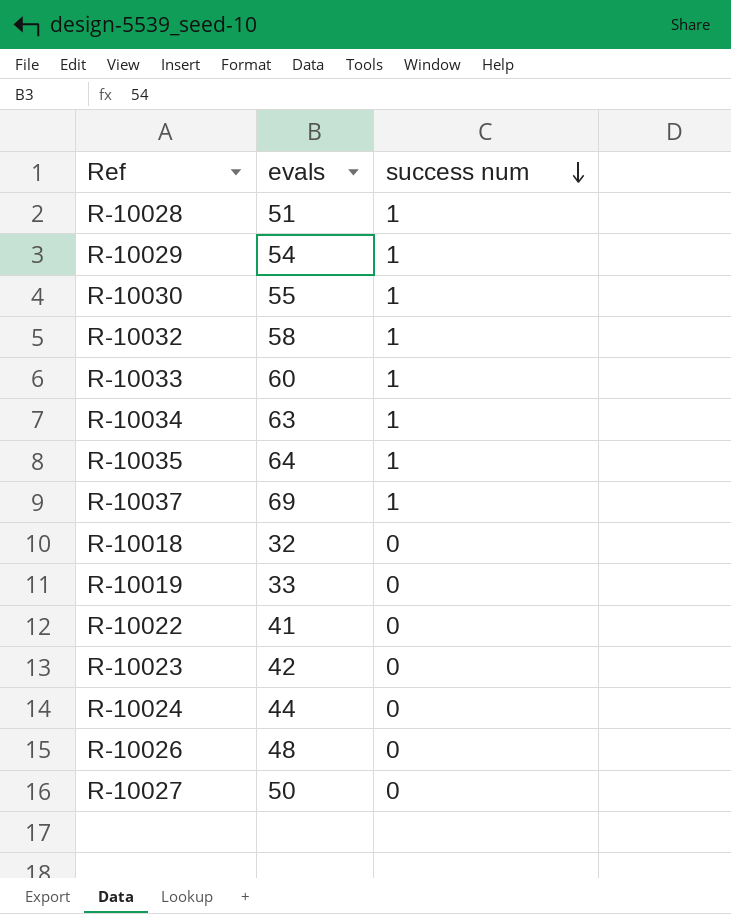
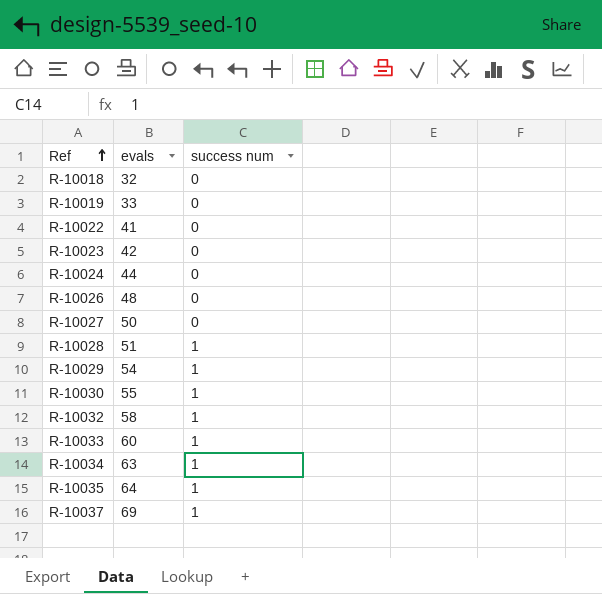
row order: success num descending -> Ref ascending

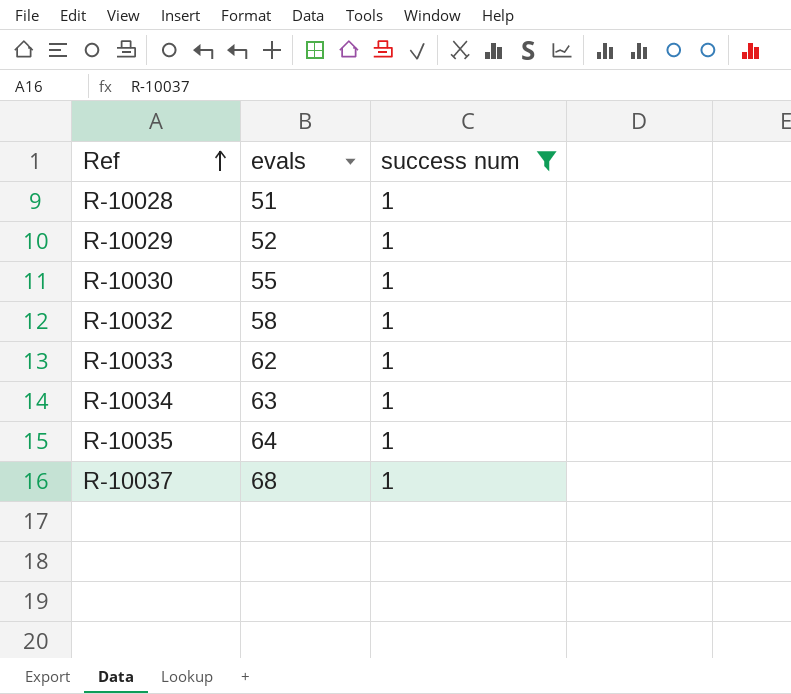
filter: none -> success num = 1
R-10029 | evals: 54 -> 52
R-10033 | evals: 60 -> 62
R-10037 | evals: 69 -> 68

